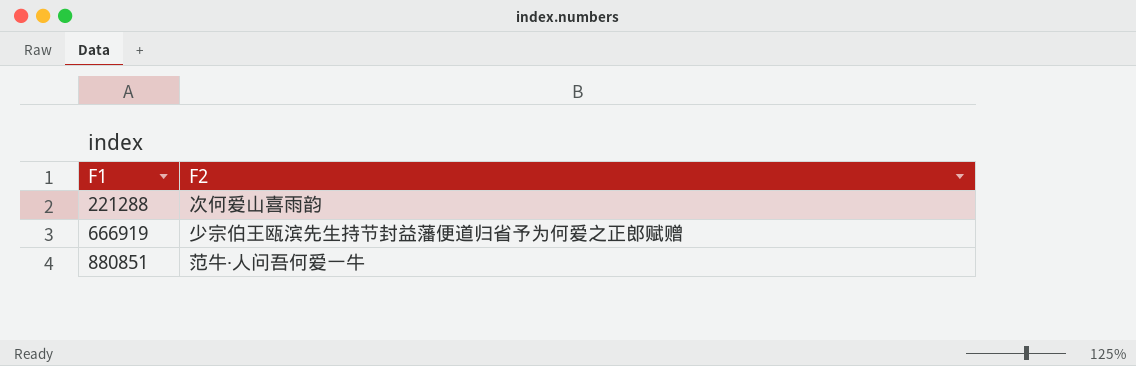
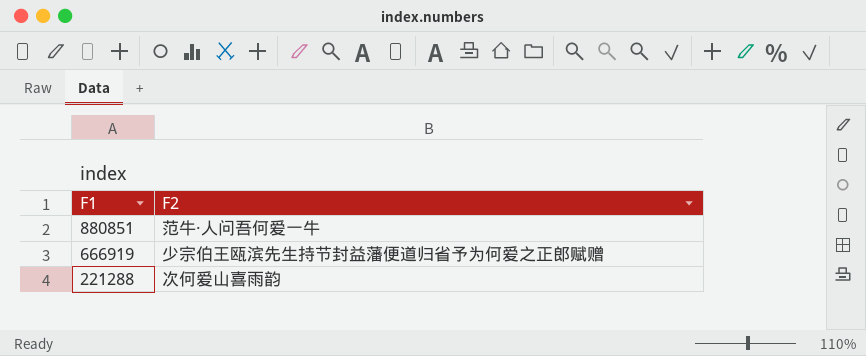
row order: F1 ascending -> F1 descending

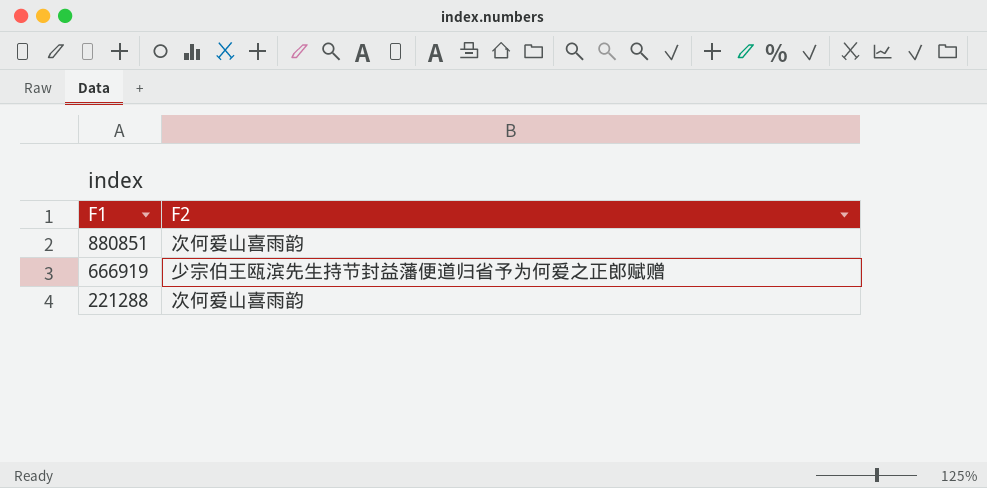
880851 | F2: 范牛·人问吾何爱一牛 -> 次何爱山喜雨韵

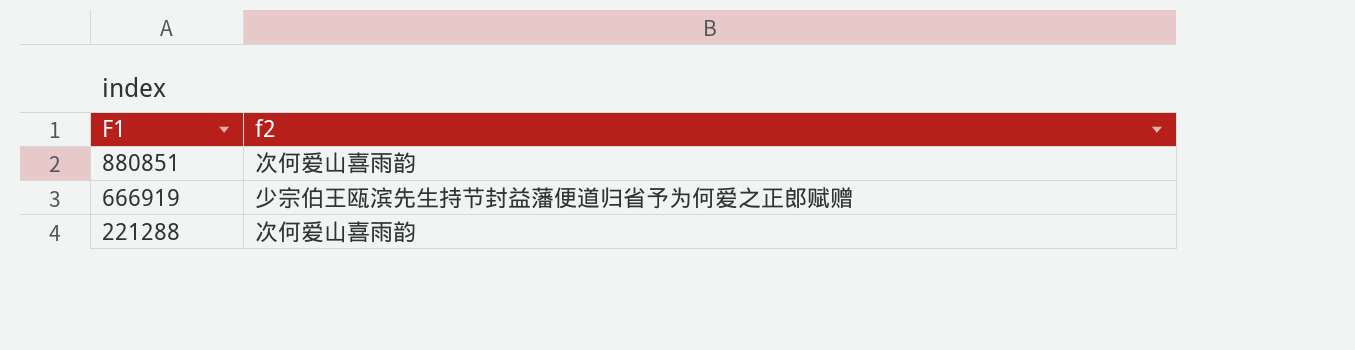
column name: F2 -> f2

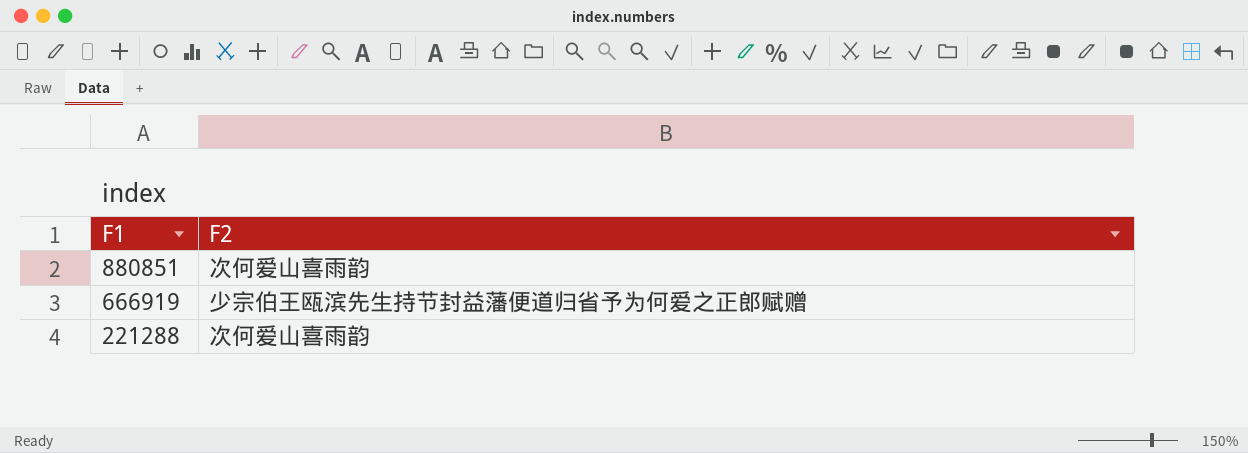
column name: f2 -> F2

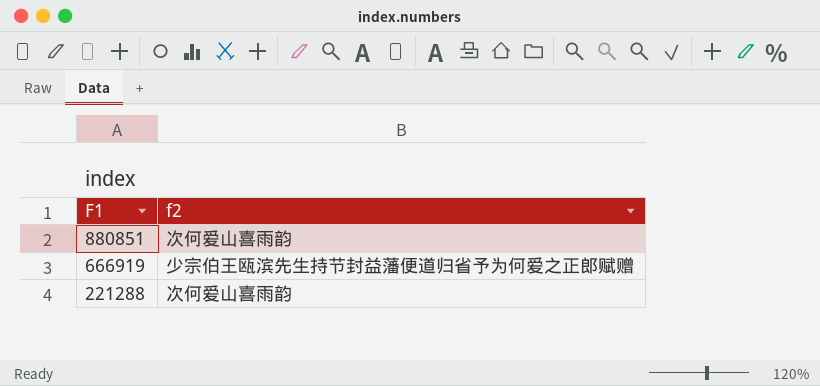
column name: F2 -> f2

